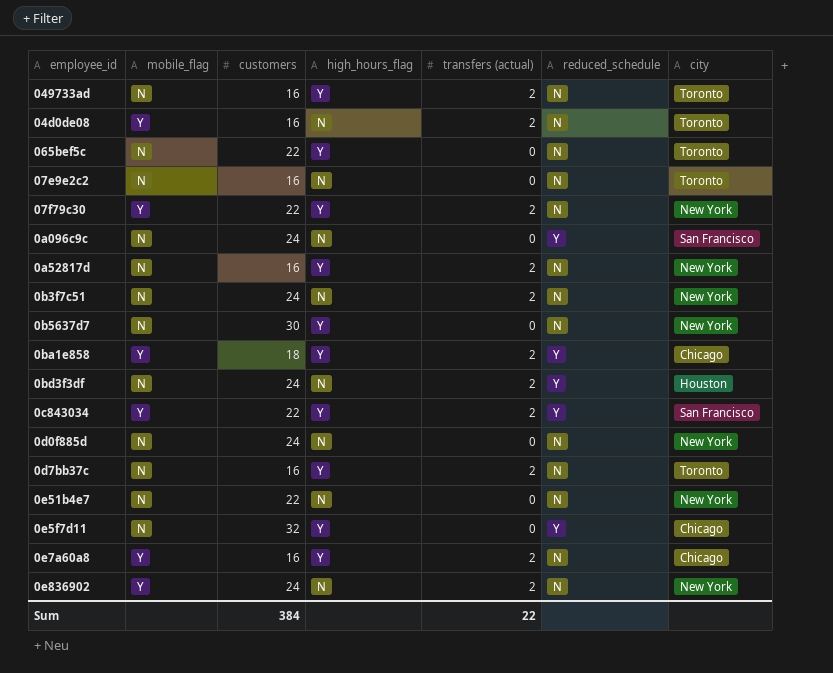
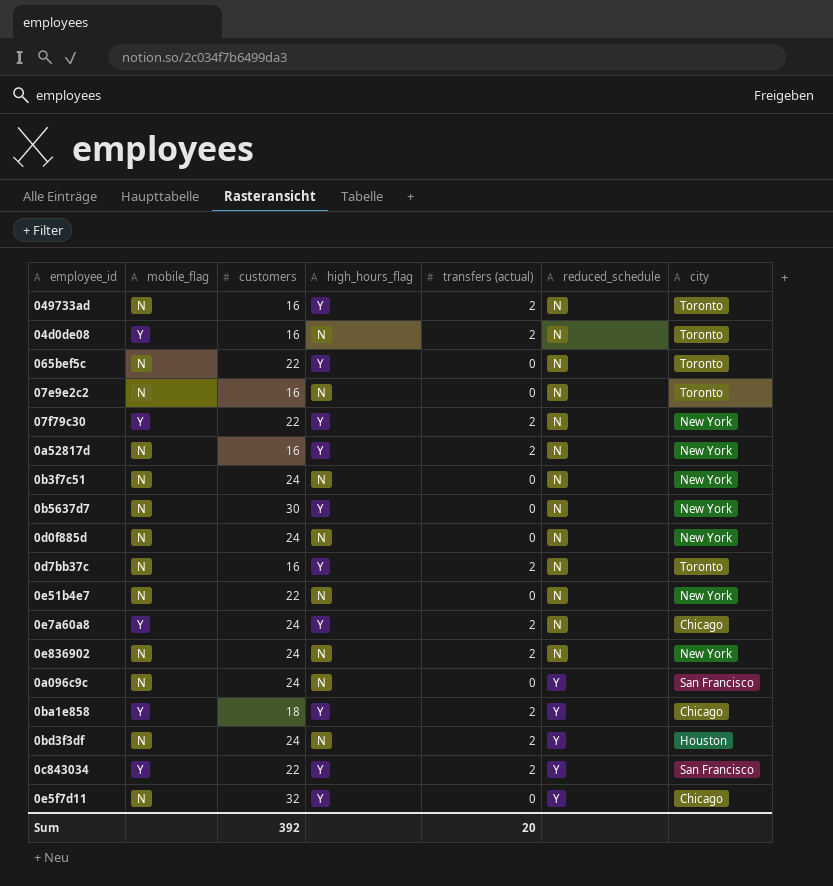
row order: none -> reduced_schedule ascending
0b3f7c51 | transfers (actual): 2 -> 0
0e7a60a8 | customers: 16 -> 24
0e836902 | mobile_flag: Y -> N
Sum | customers: 384 -> 392
Sum | transfers (actual): 22 -> 20

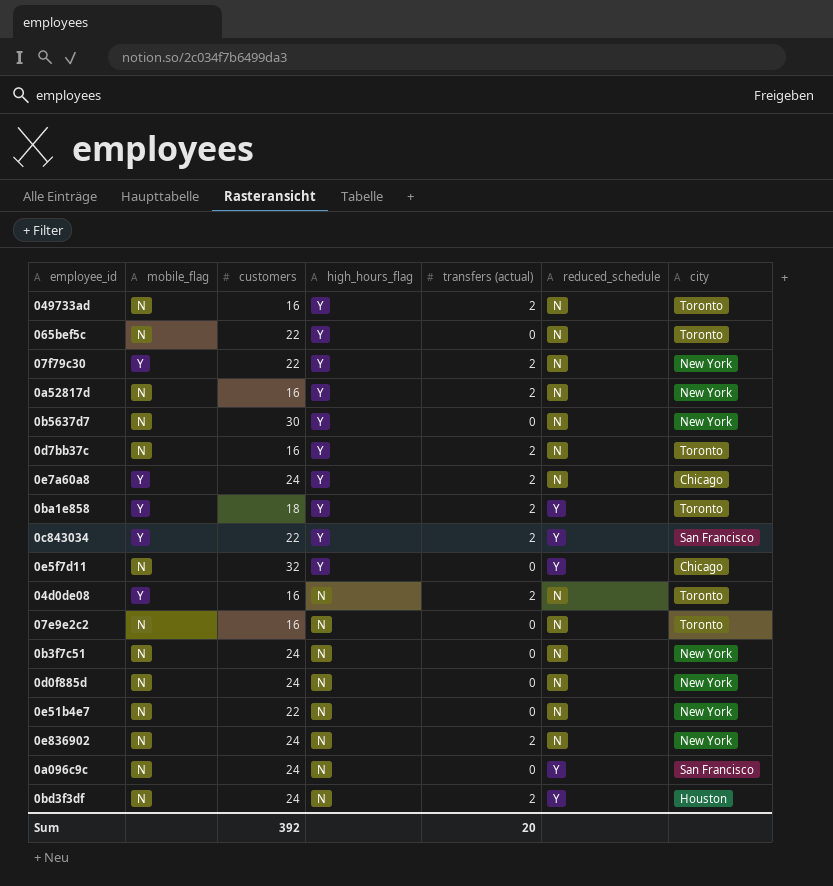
row order: reduced_schedule ascending -> high_hours_flag descending
0ba1e858 | city: Chicago -> Toronto

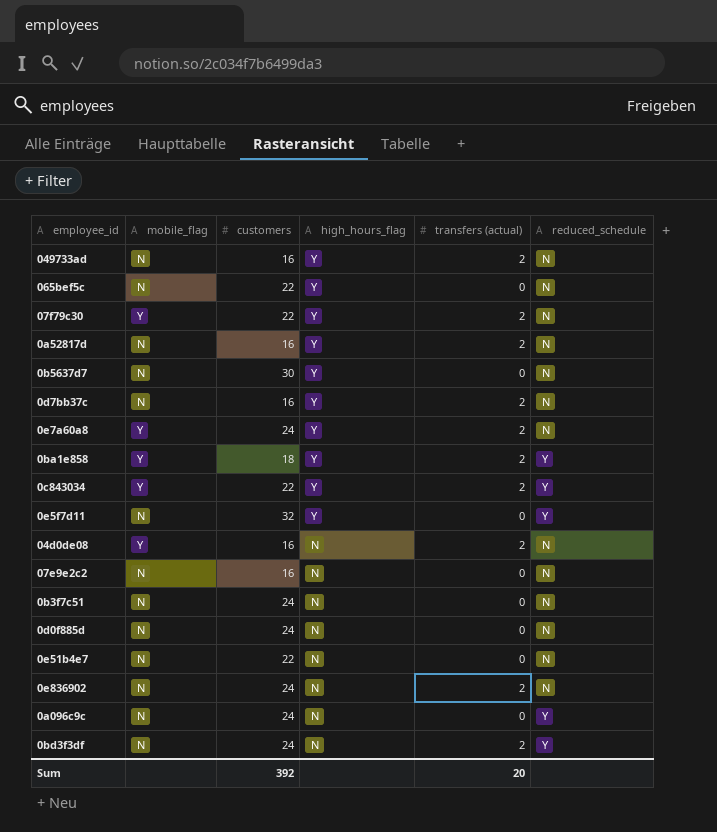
column city | position: 7 -> none

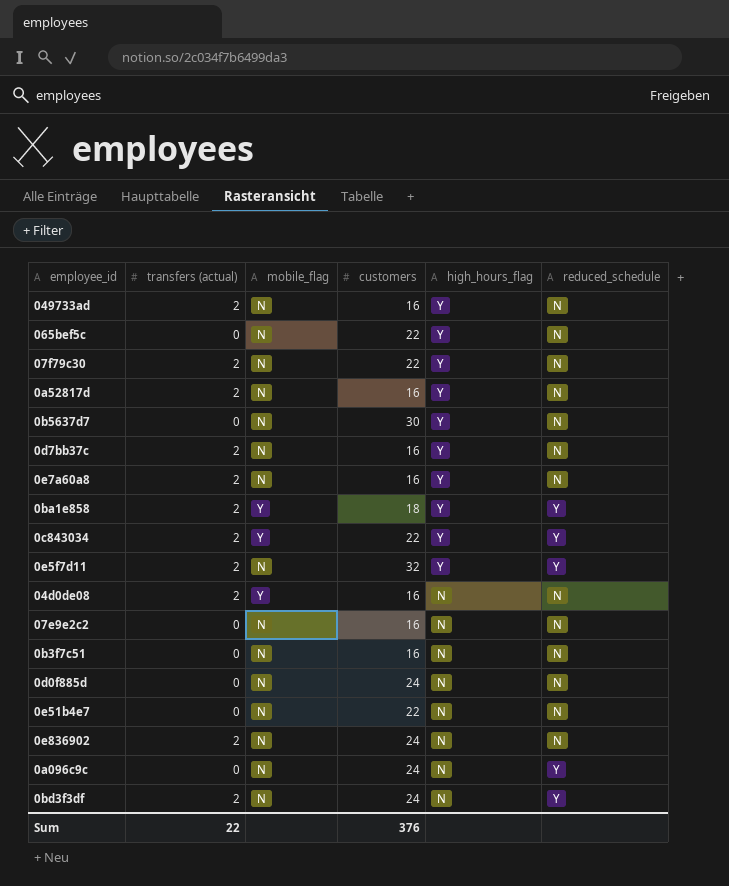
column transfers (actual) | position: 5 -> 2
07f79c30 | mobile_flag: Y -> N
0e7a60a8 | mobile_flag: Y -> N
0e7a60a8 | customers: 24 -> 16
0e5f7d11 | transfers (actual): 0 -> 2
0b3f7c51 | customers: 24 -> 16
Sum | transfers (actual): 20 -> 22
Sum | customers: 392 -> 376

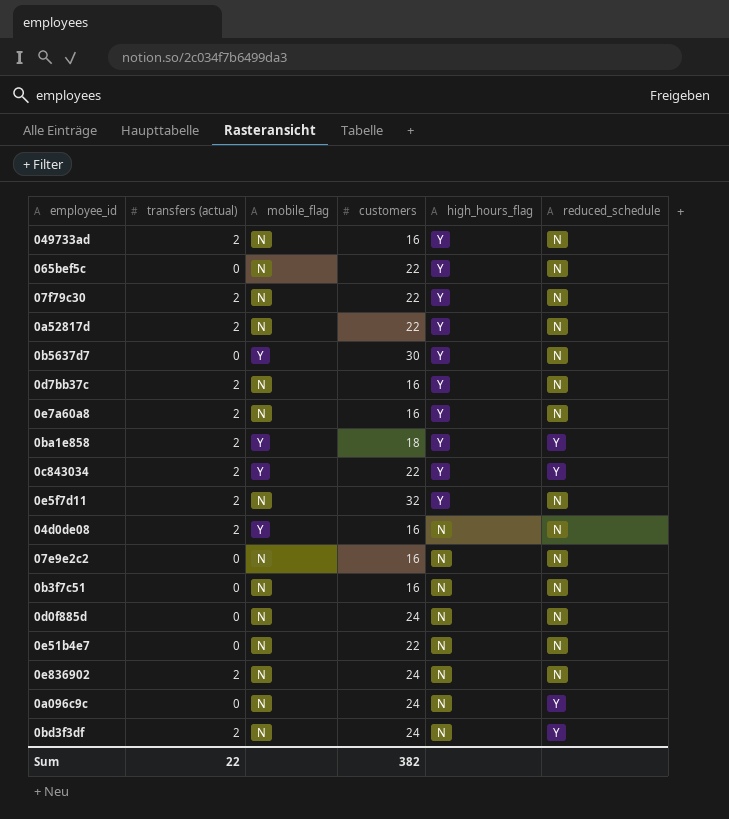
0a52817d | customers: 16 -> 22
0b5637d7 | mobile_flag: N -> Y
0e5f7d11 | reduced_schedule: Y -> N
Sum | customers: 376 -> 382

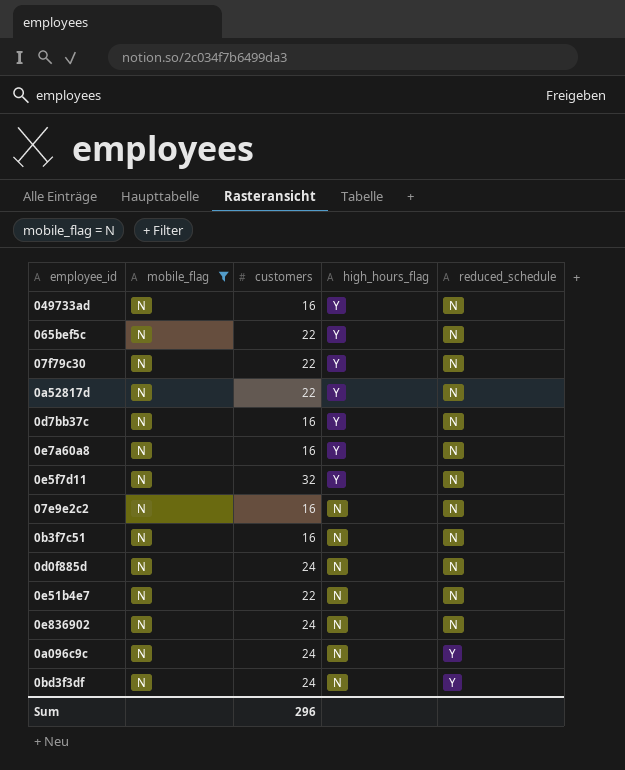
filter: none -> mobile_flag = N
column transfers (actual) | position: 2 -> none
Sum | customers: 382 -> 296

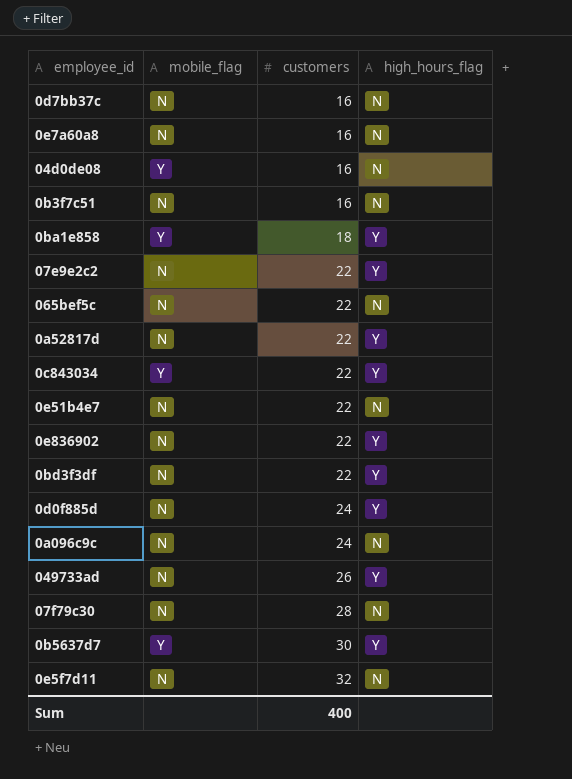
filter: mobile_flag = N -> none
row order: high_hours_flag descending -> customers ascending
column reduced_schedule | position: 5 -> none
0d7bb37c | high_hours_flag: Y -> N
0e7a60a8 | high_hours_flag: Y -> N
07e9e2c2 | customers: 16 -> 22
07e9e2c2 | high_hours_flag: N -> Y
065bef5c | high_hours_flag: Y -> N
0e836902 | customers: 24 -> 22
0e836902 | high_hours_flag: N -> Y
0bd3f3df | customers: 24 -> 22
0bd3f3df | high_hours_flag: N -> Y
0d0f885d | high_hours_flag: N -> Y
049733ad | customers: 16 -> 26
07f79c30 | customers: 22 -> 28
07f79c30 | high_hours_flag: Y -> N
0e5f7d11 | high_hours_flag: Y -> N
Sum | customers: 296 -> 400

